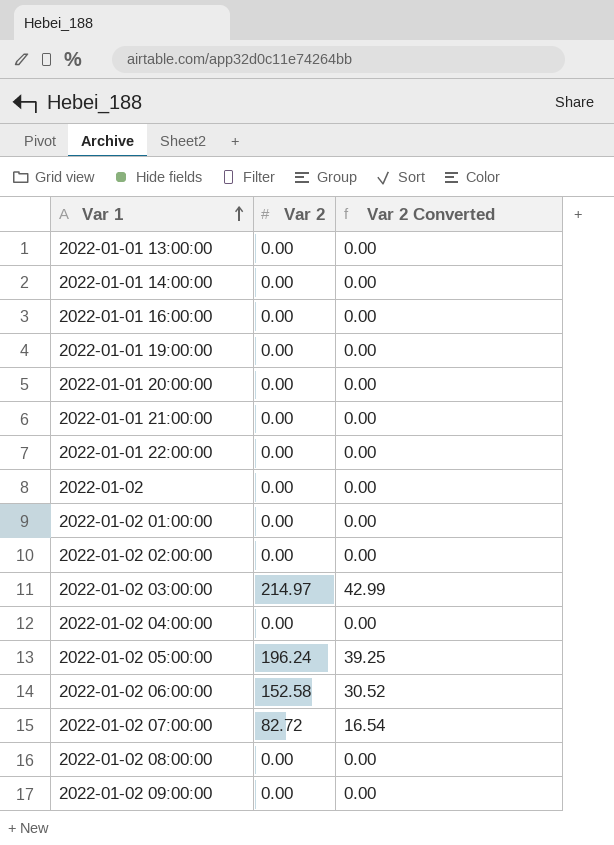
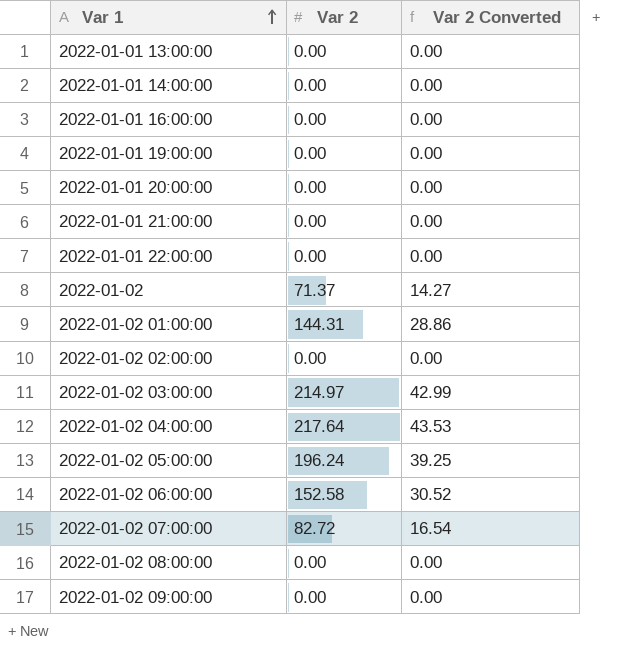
2022-01-02 | Var 2: 0.00 -> 71.37
2022-01-02 | Var 2 Converted: 0.00 -> 14.27
2022-01-02 01:00:00 | Var 2: 0.00 -> 144.31
2022-01-02 01:00:00 | Var 2 Converted: 0.00 -> 28.86
2022-01-02 04:00:00 | Var 2: 0.00 -> 217.64
2022-01-02 04:00:00 | Var 2 Converted: 0.00 -> 43.53

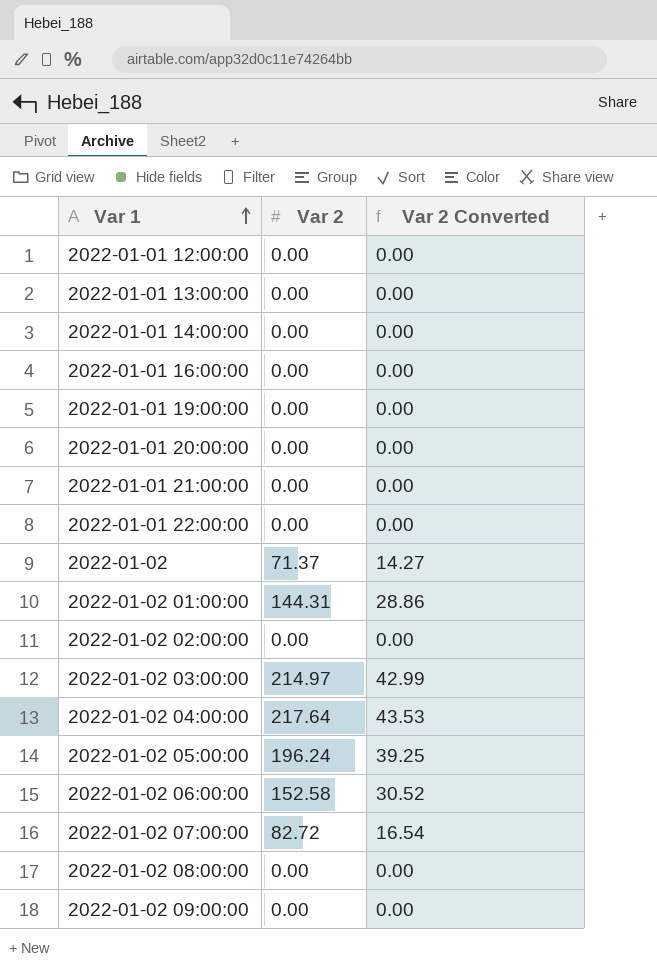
row 2022-01-01 12:00:00: none -> 0.00 | 0.00

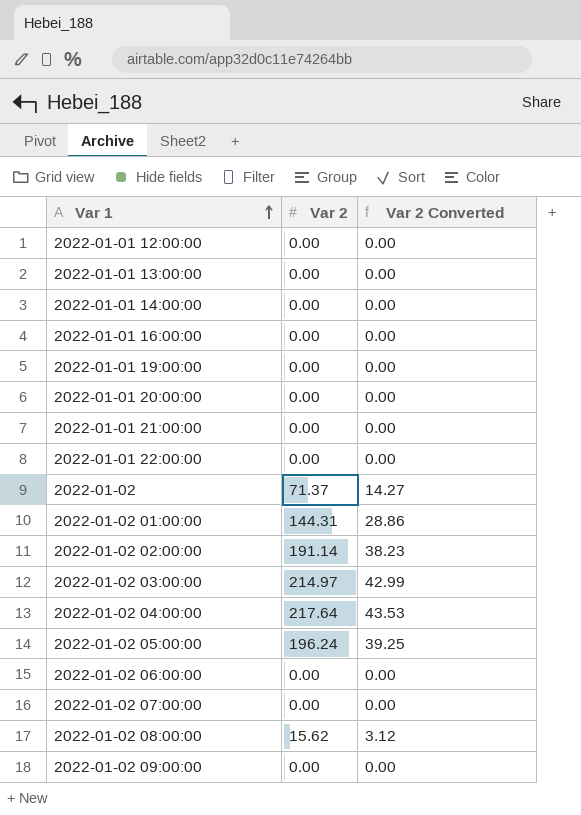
2022-01-02 02:00:00 | Var 2: 0.00 -> 191.14
2022-01-02 02:00:00 | Var 2 Converted: 0.00 -> 38.23
2022-01-02 06:00:00 | Var 2: 152.58 -> 0.00
2022-01-02 06:00:00 | Var 2 Converted: 30.52 -> 0.00
2022-01-02 07:00:00 | Var 2: 82.72 -> 0.00
2022-01-02 07:00:00 | Var 2 Converted: 16.54 -> 0.00
2022-01-02 08:00:00 | Var 2: 0.00 -> 15.62
2022-01-02 08:00:00 | Var 2 Converted: 0.00 -> 3.12

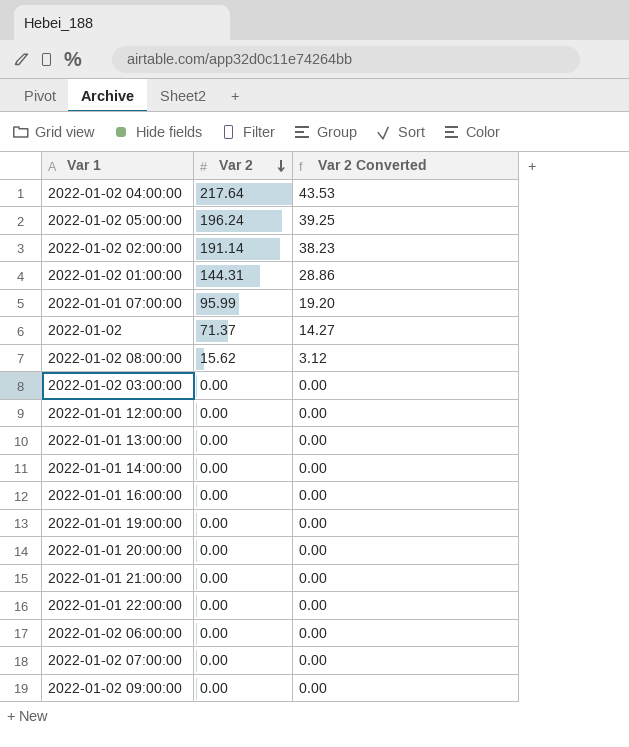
row order: Var 1 ascending -> Var 2 descending
row 2022-01-01 07:00:00: none -> 95.99 | 19.20
2022-01-02 03:00:00 | Var 2: 214.97 -> 0.00
2022-01-02 03:00:00 | Var 2 Converted: 42.99 -> 0.00

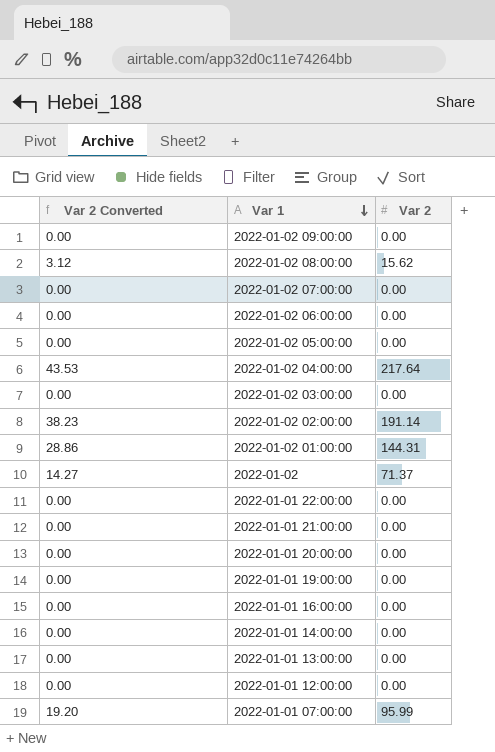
row order: Var 2 descending -> Var 1 descending
column Var 2 Converted | position: 3 -> 1
2022-01-02 05:00:00 | Var 2 Converted: 39.25 -> 0.00
2022-01-02 05:00:00 | Var 2: 196.24 -> 0.00

